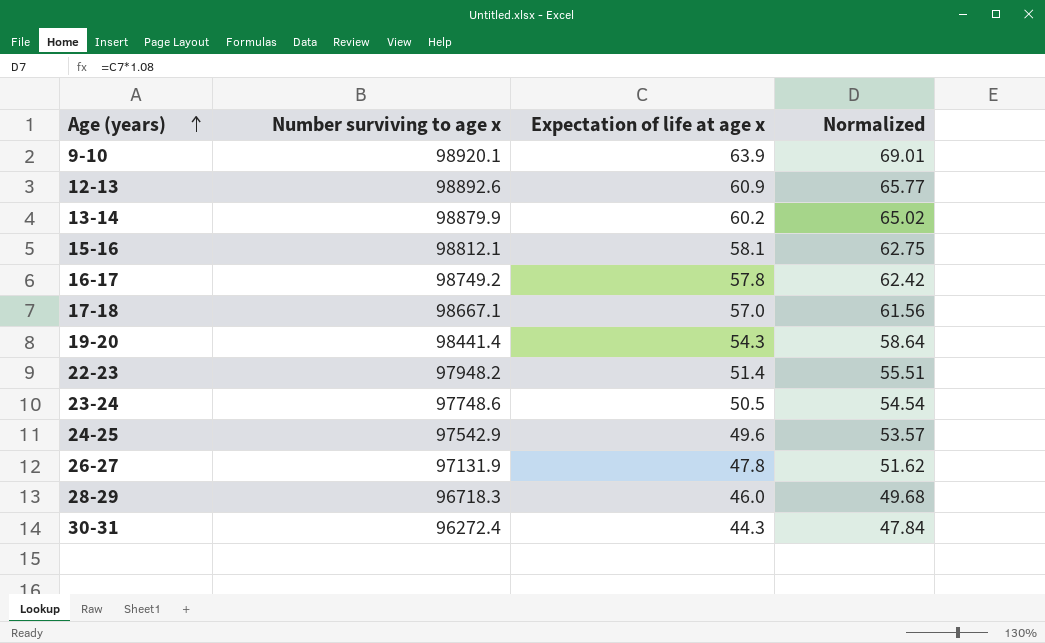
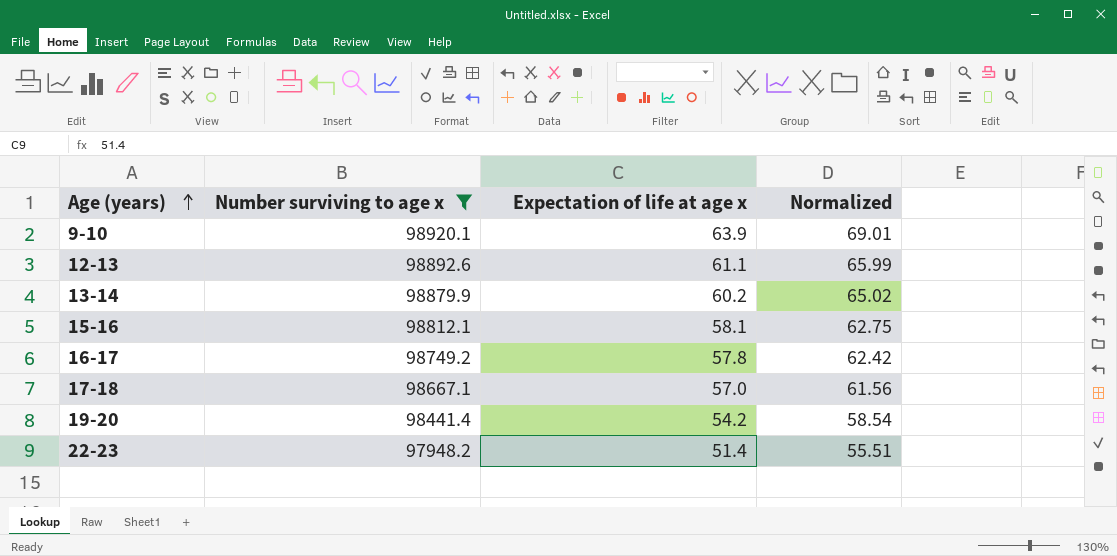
filter: none -> Number surviving to age x >= 97948.2
12-13 | Expectation of life at age x: 60.9 -> 61.1
12-13 | Normalized: 65.77 -> 65.99
19-20 | Expectation of life at age x: 54.3 -> 54.2
19-20 | Normalized: 58.64 -> 58.54

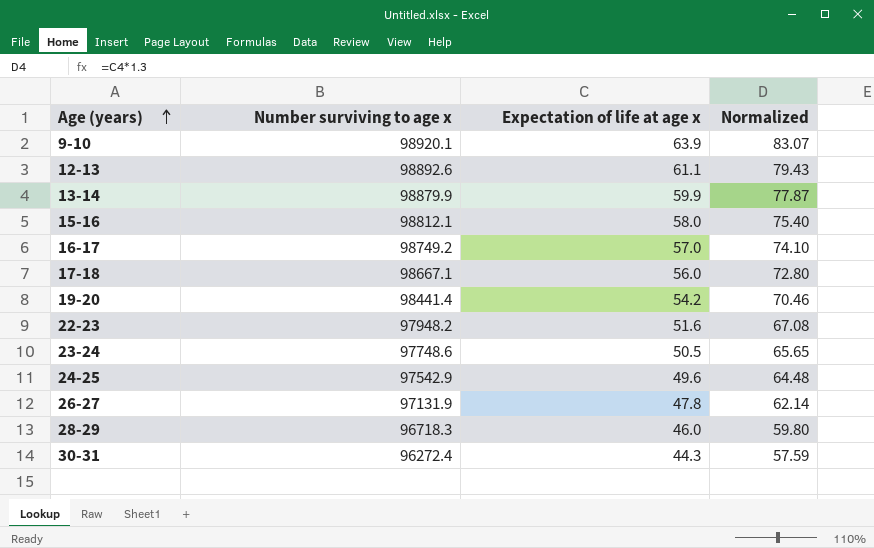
filter: Number surviving to age x >= 97948.2 -> none
column Normalized | formula: [Expectation of life at age x] * 1.08 -> [Expectation of life at age x] * 1.3
13-14 | Expectation of life at age x: 60.2 -> 59.9
15-16 | Expectation of life at age x: 58.1 -> 58.0
16-17 | Expectation of life at age x: 57.8 -> 57.0
17-18 | Expectation of life at age x: 57.0 -> 56.0
22-23 | Expectation of life at age x: 51.4 -> 51.6

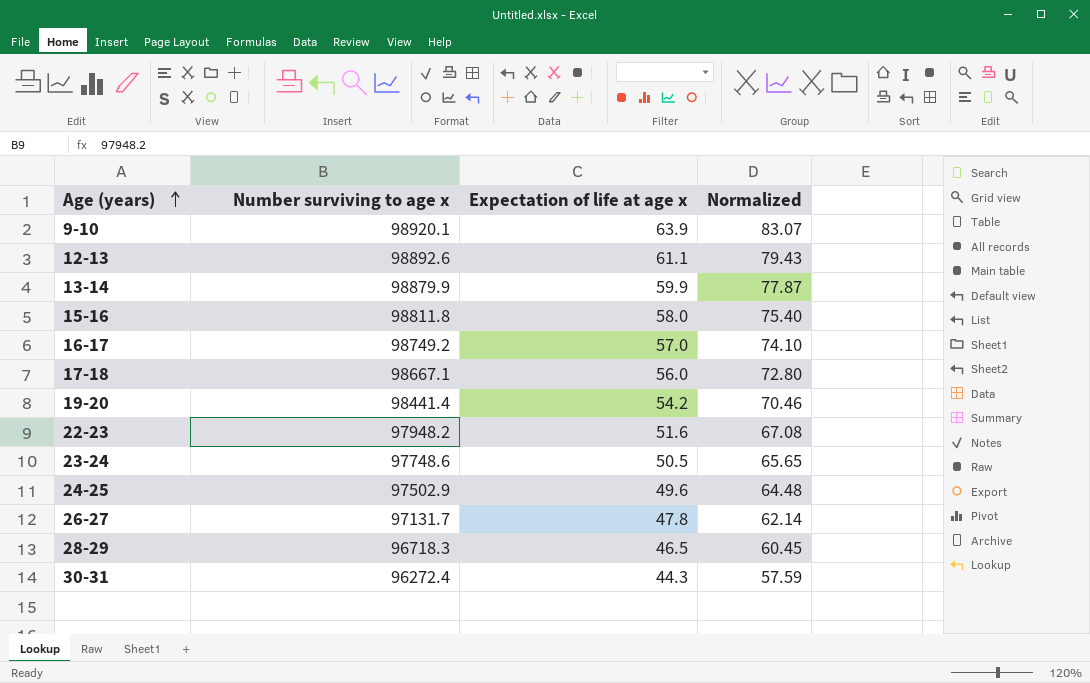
15-16 | Number surviving to age x: 98812.1 -> 98811.8
24-25 | Number surviving to age x: 97542.9 -> 97502.9
26-27 | Number surviving to age x: 97131.9 -> 97131.7
28-29 | Expectation of life at age x: 46.0 -> 46.5
28-29 | Normalized: 59.80 -> 60.45

